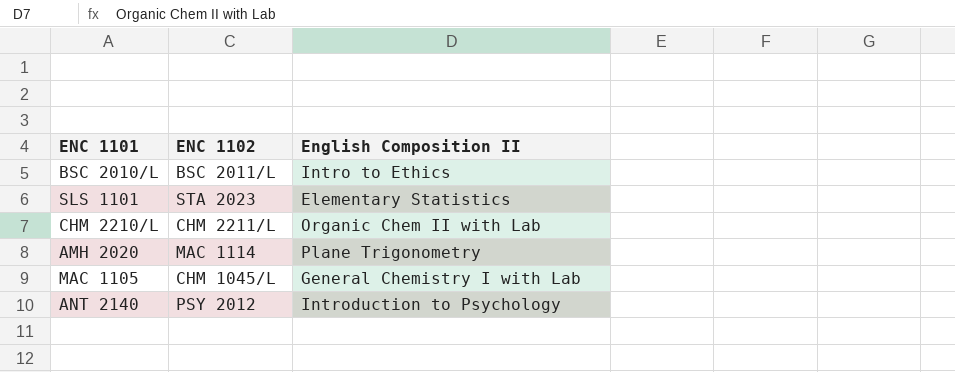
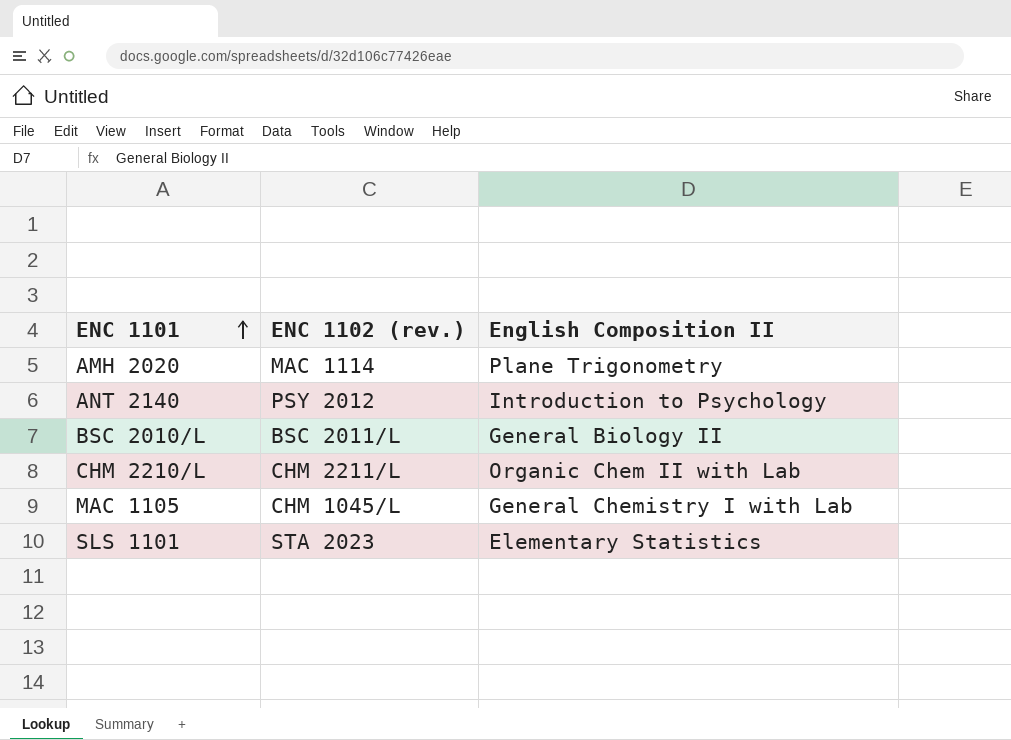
row order: none -> ENC 1101 ascending
column name: ENC 1102 -> ENC 1102 (rev.)
BSC 2010/L | English Composition II: Intro to Ethics -> General Biology II

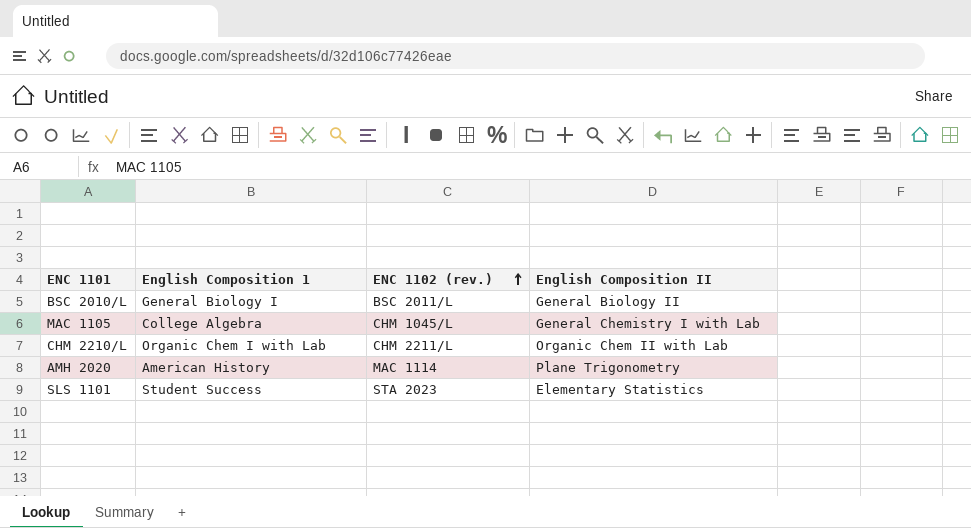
row order: ENC 1101 ascending -> ENC 1102 (rev.) ascending
column English Composition 1 | position: none -> 2
row ANT 2140: PSY 2012 | Introduction to Psychology -> none

